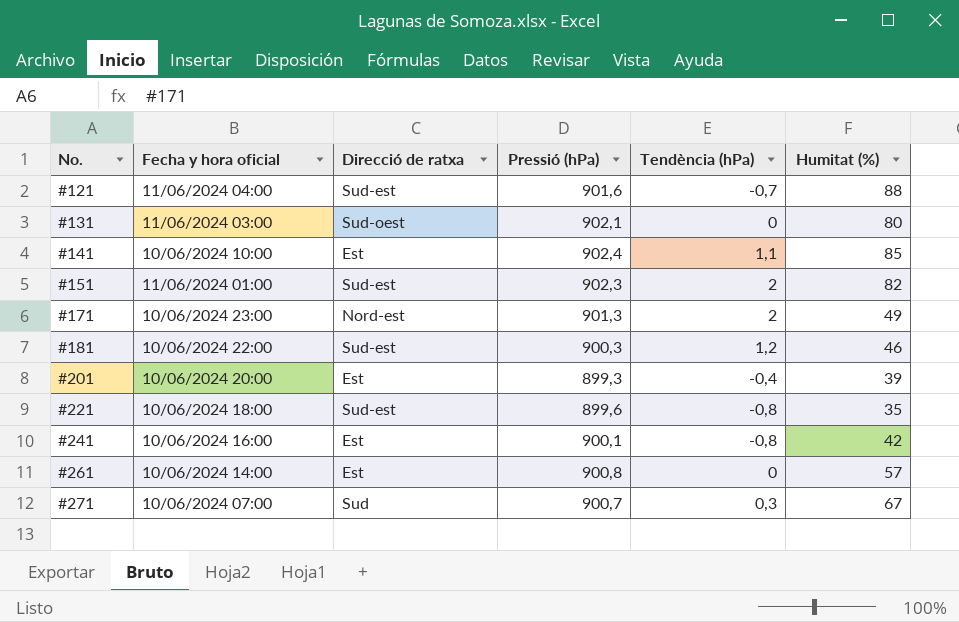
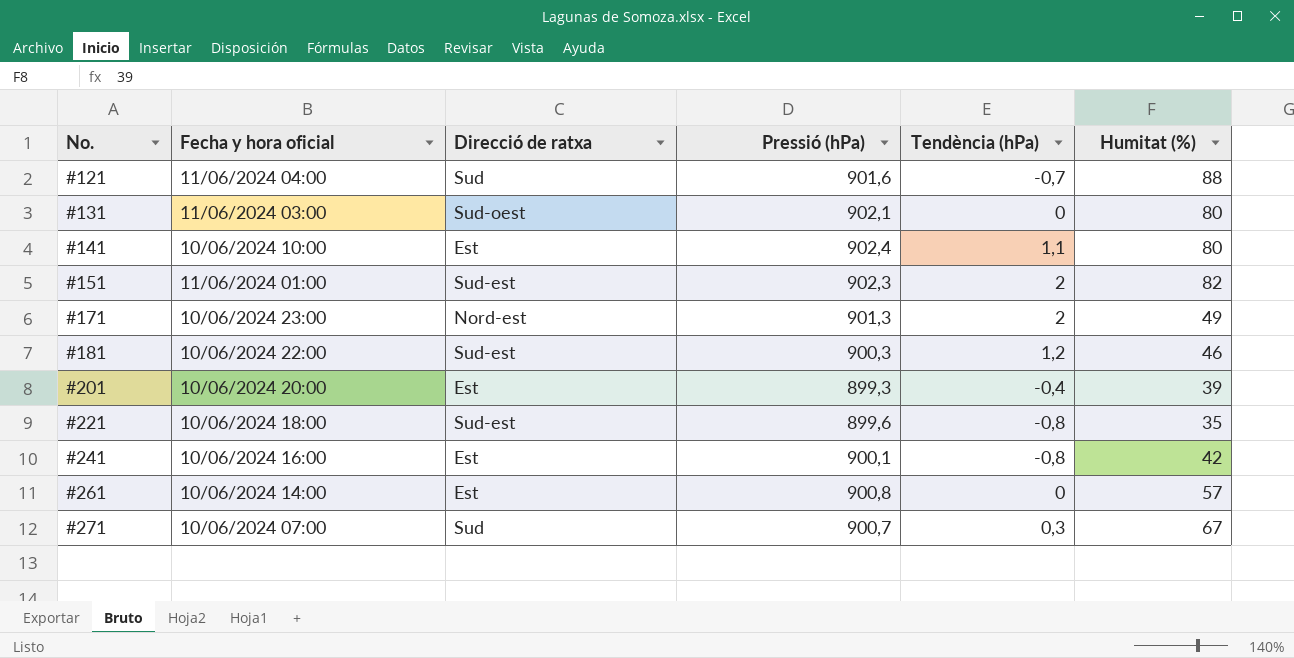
#121 | Direcció de ratxa: Sud-est -> Sud
#141 | Humitat (%): 85 -> 80

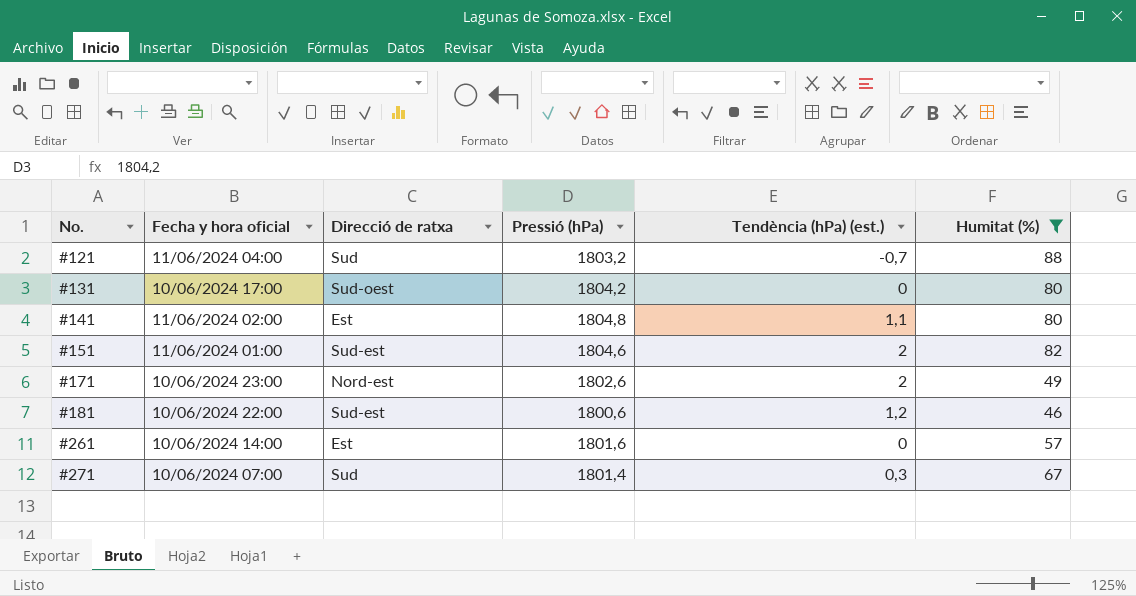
filter: none -> Humitat (%) >= 46
column name: Tendència (hPa) -> Tendència (hPa) (est.)
#121 | Pressió (hPa): 901,6 -> 1803,2
#131 | Fecha y hora oficial: 11/06/2024 03:00 -> 10/06/2024 17:00
#131 | Pressió (hPa): 902,1 -> 1804,2
#141 | Fecha y hora oficial: 10/06/2024 10:00 -> 11/06/2024 02:00
#141 | Pressió (hPa): 902,4 -> 1804,8
#151 | Pressió (hPa): 902,3 -> 1804,6
#171 | Pressió (hPa): 901,3 -> 1802,6
#181 | Pressió (hPa): 900,3 -> 1800,6
#261 | Pressió (hPa): 900,8 -> 1801,6
#271 | Pressió (hPa): 900,7 -> 1801,4

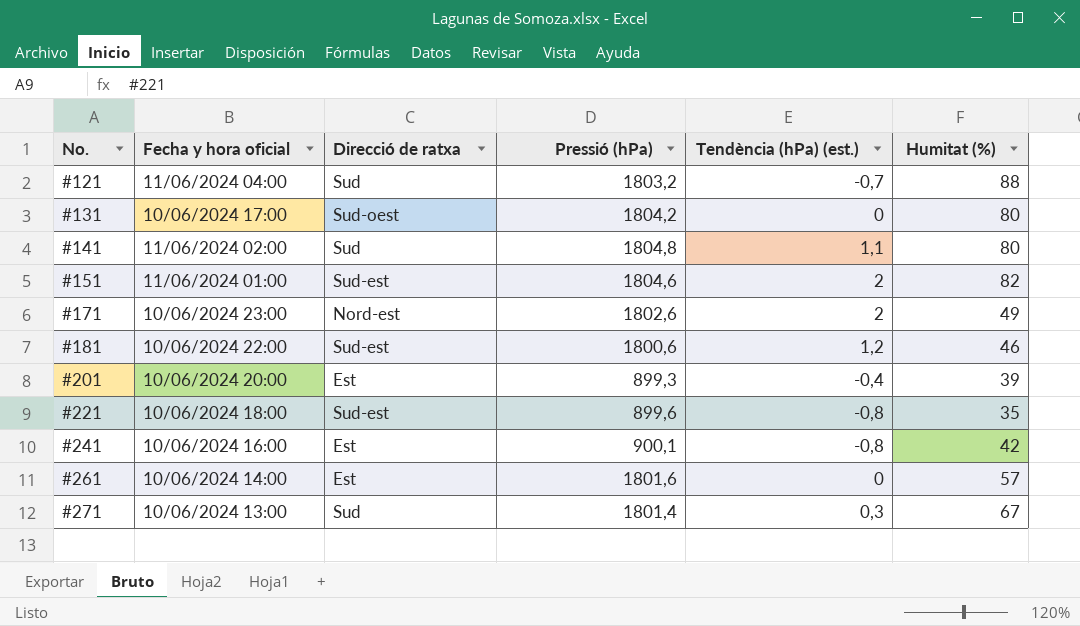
filter: Humitat (%) >= 46 -> none
#141 | Direcció de ratxa: Est -> Sud
#271 | Fecha y hora oficial: 10/06/2024 07:00 -> 10/06/2024 13:00

